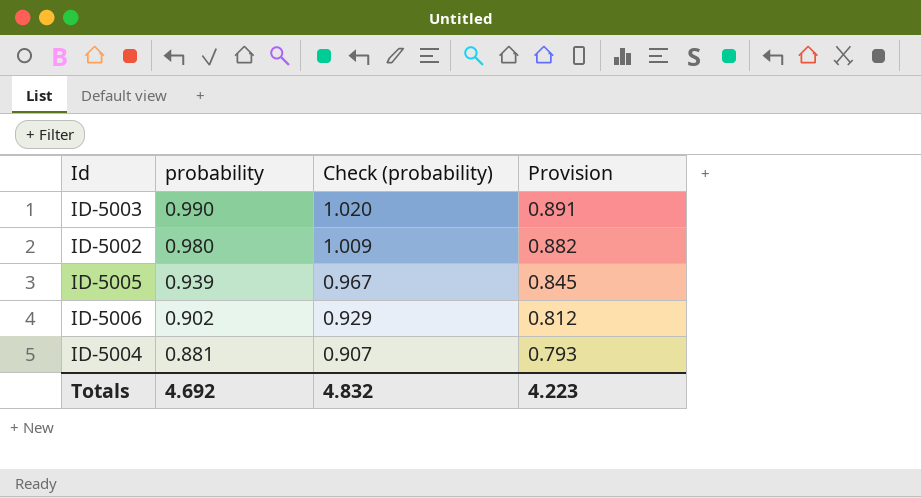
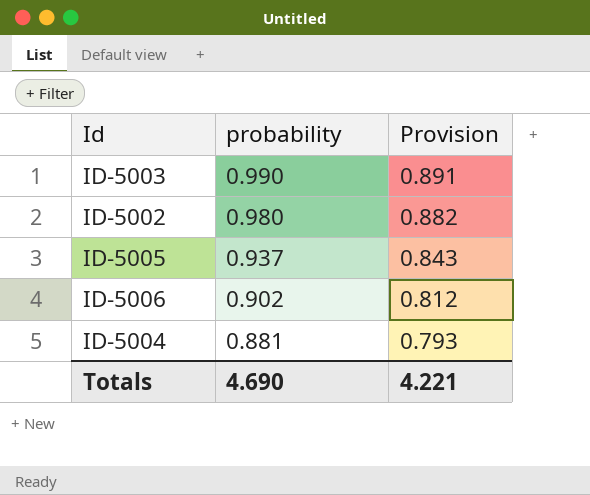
column Check (probability) | formula: [probability] * 1.03 -> none
ID-5005 | probability: 0.939 -> 0.937
ID-5005 | Provision: 0.845 -> 0.843
Totals | probability: 4.692 -> 4.690
Totals | Provision: 4.223 -> 4.221

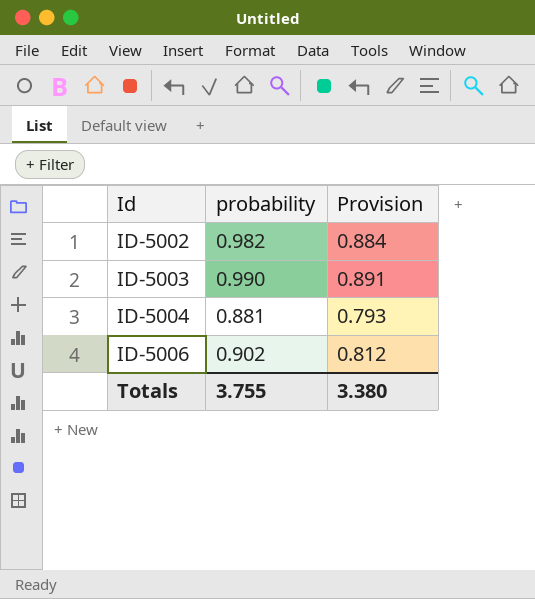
row order: probability descending -> Id ascending
row ID-5005: 0.937 | 0.843 -> none
ID-5002 | probability: 0.980 -> 0.982
ID-5002 | Provision: 0.882 -> 0.884
Totals | probability: 4.690 -> 3.755
Totals | Provision: 4.221 -> 3.380

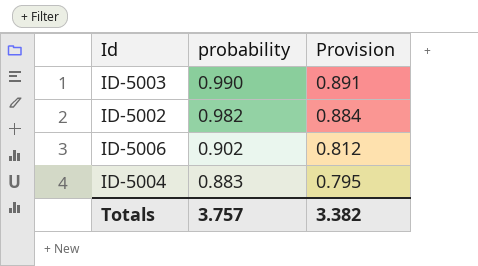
row order: Id ascending -> probability descending
ID-5004 | probability: 0.881 -> 0.883
ID-5004 | Provision: 0.793 -> 0.795
Totals | probability: 3.755 -> 3.757
Totals | Provision: 3.380 -> 3.382

